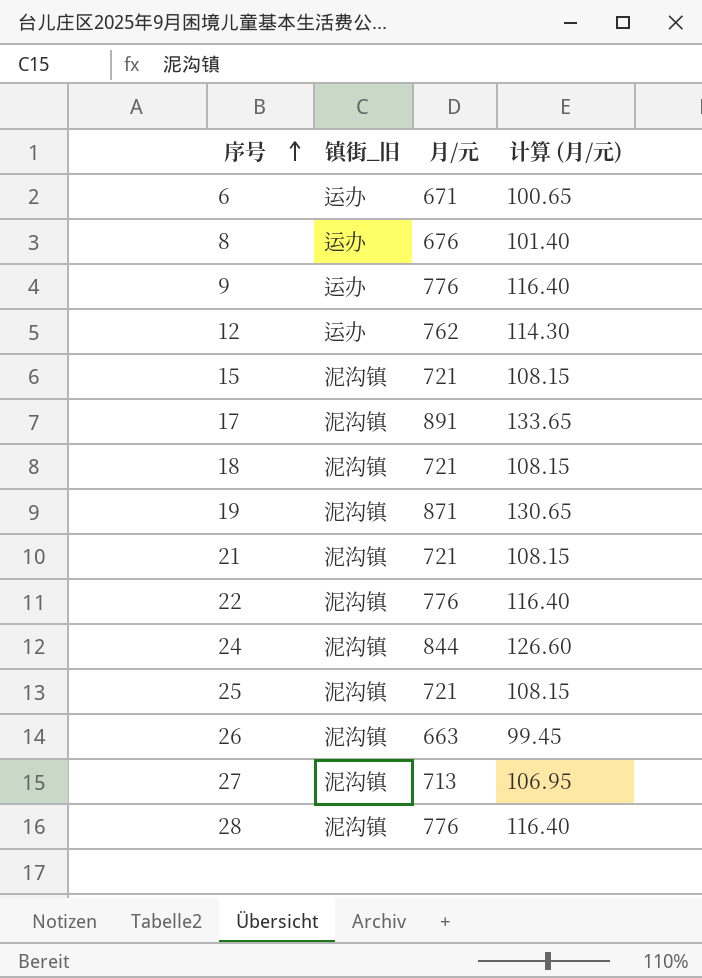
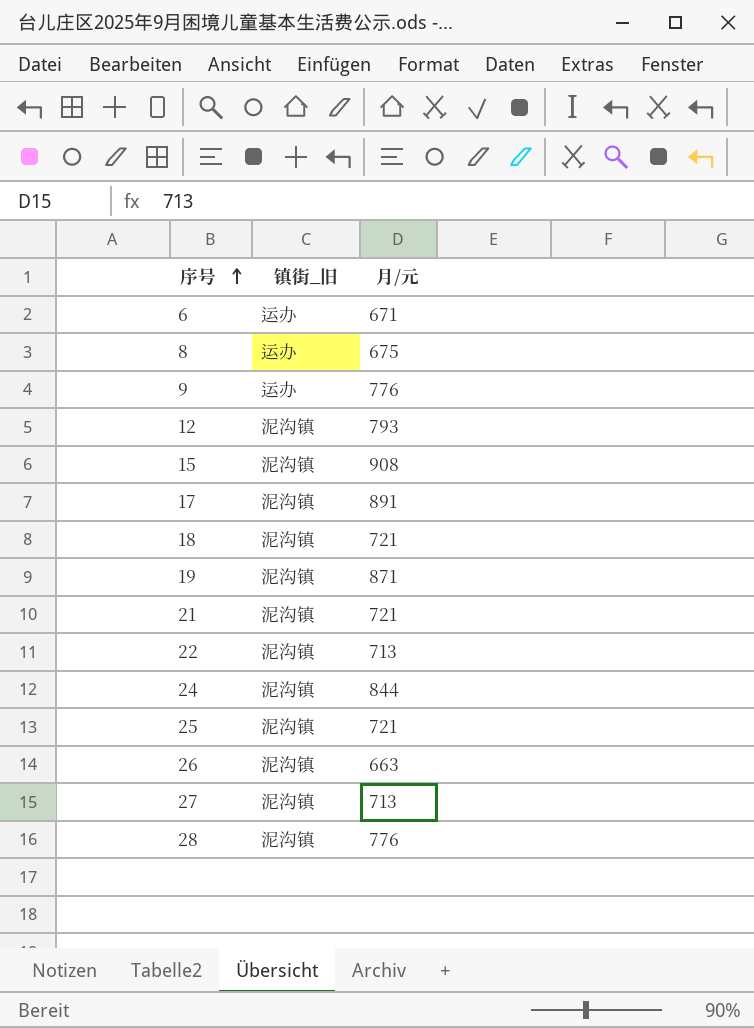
column 计算 (月/元) | formula: [月/元] * 0.15 -> none
8 | 月/元: 676 -> 675
12 | 镇街_旧: 运办 -> 泥沟镇
12 | 月/元: 762 -> 793
15 | 月/元: 721 -> 908
22 | 月/元: 776 -> 713

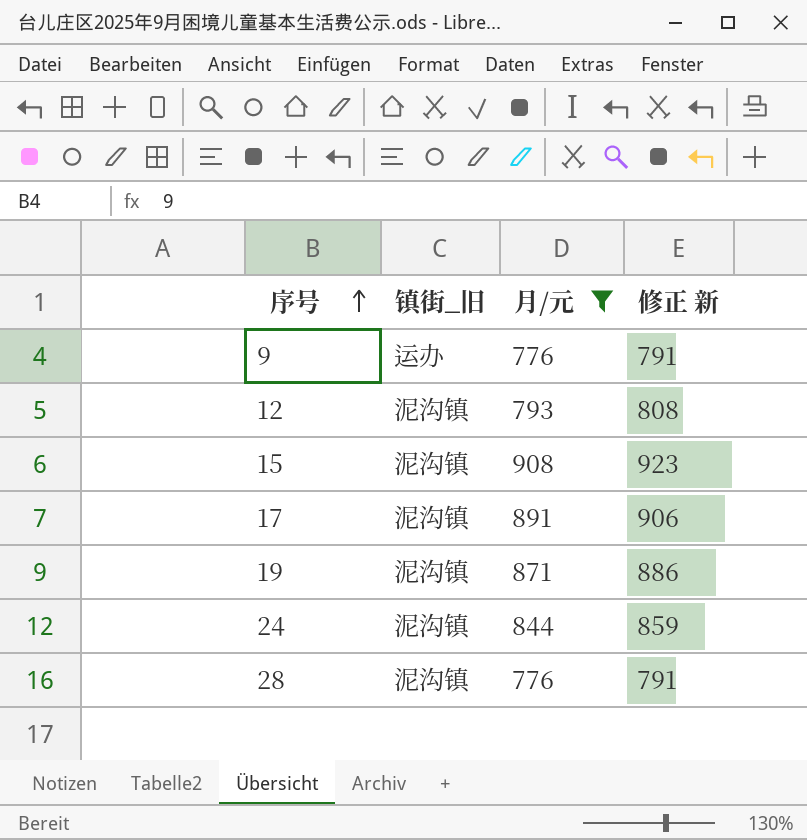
filter: none -> 月/元 >= 776
column 修正 新 | formula: none -> [月/元] + 15

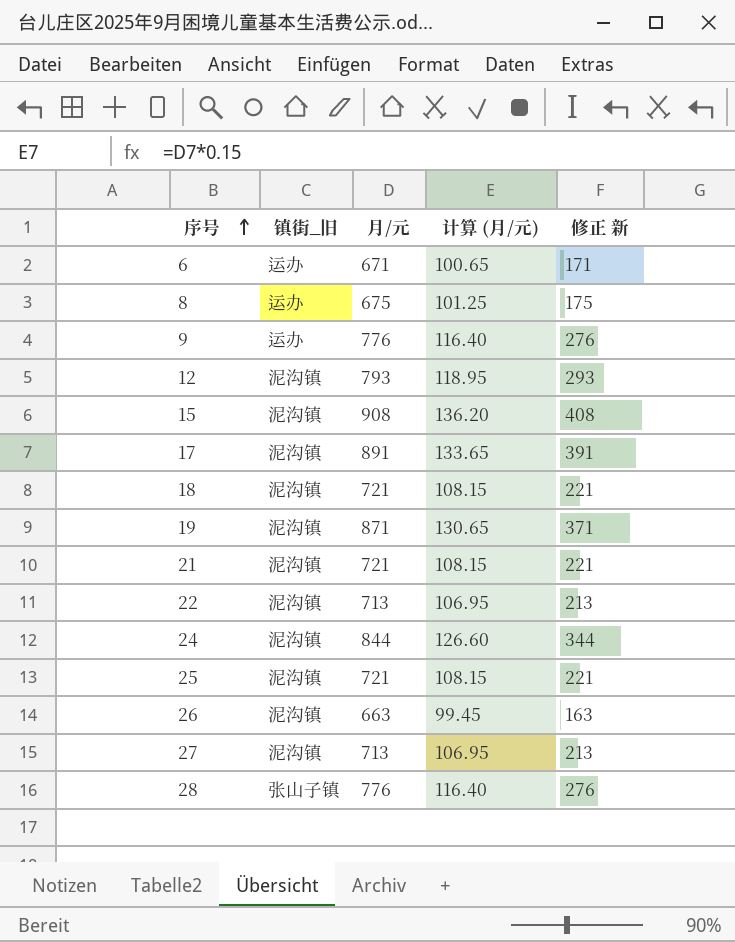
filter: 月/元 >= 776 -> none
column 计算 (月/元) | formula: none -> [月/元] * 0.15
column 修正 新 | formula: [月/元] + 15 -> [月/元] - 500
28 | 镇街_旧: 泥沟镇 -> 张山子镇

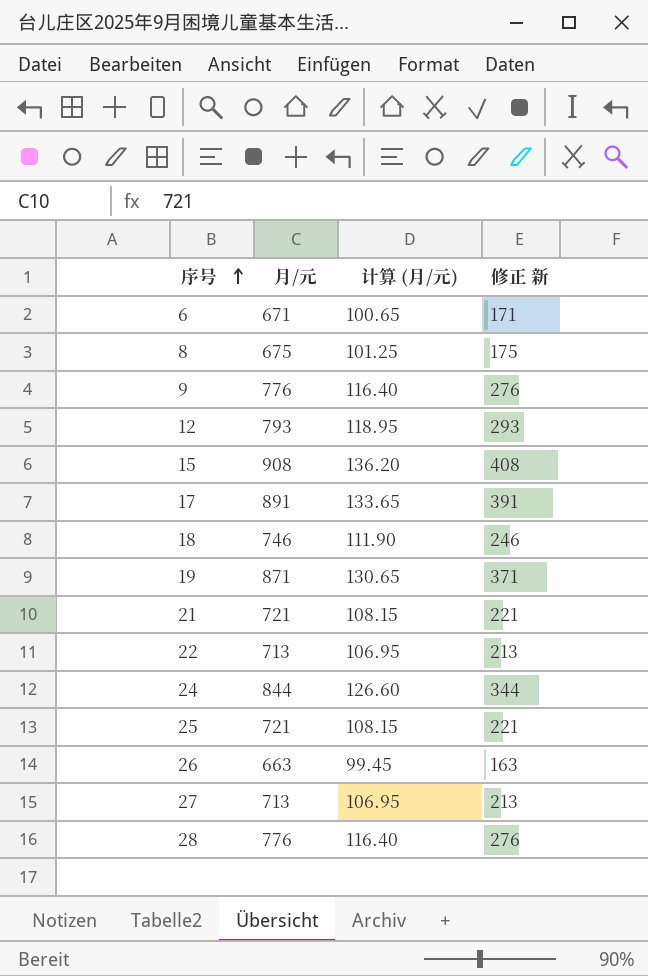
column 镇街_旧 | position: 2 -> none
18 | 月/元: 721 -> 746
18 | 计算 (月/元): 108.15 -> 111.90
18 | 修正 新: 221 -> 246

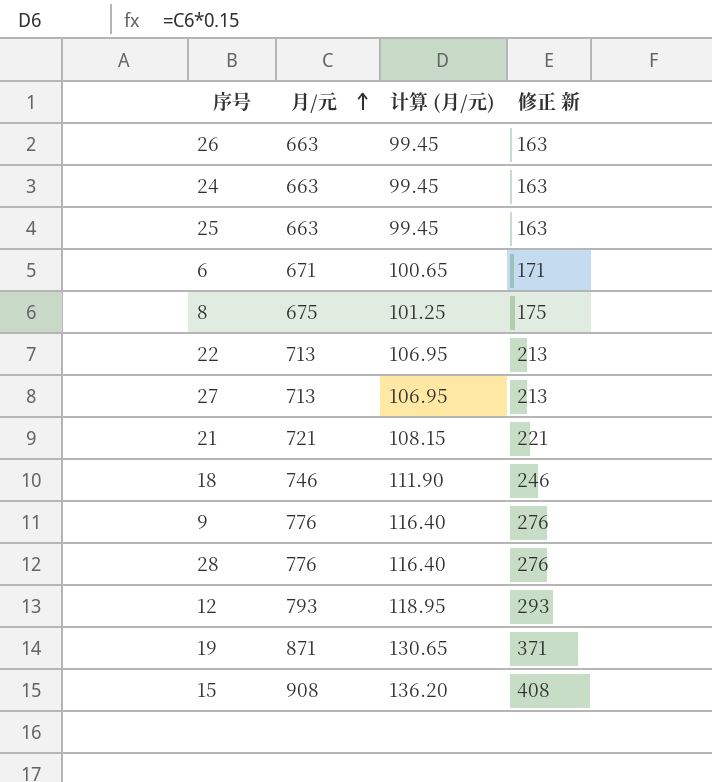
row order: 序号 ascending -> 月/元 ascending
row 17: 891 | 133.65 | 391 -> none
24 | 月/元: 844 -> 663
24 | 计算 (月/元): 126.60 -> 99.45
24 | 修正 新: 344 -> 163
25 | 月/元: 721 -> 663
25 | 计算 (月/元): 108.15 -> 99.45
25 | 修正 新: 221 -> 163

